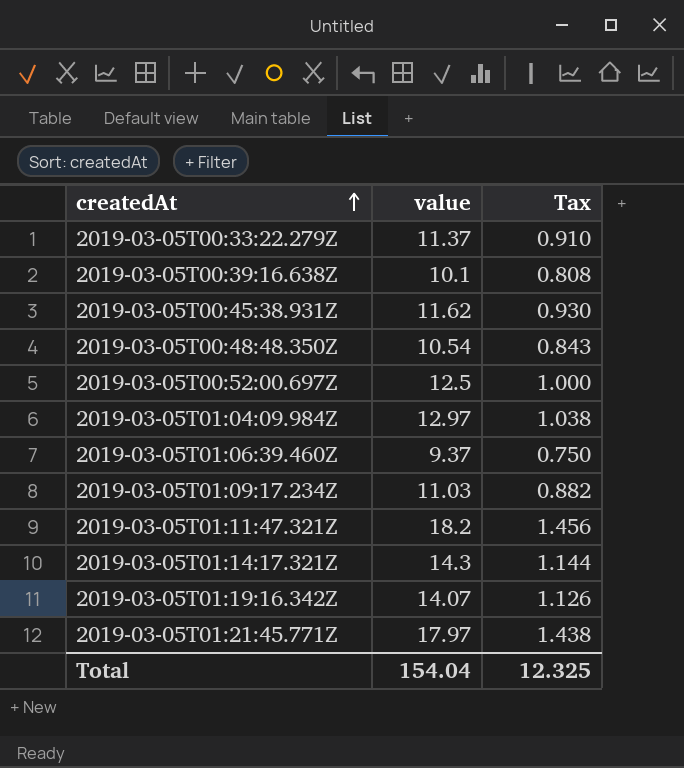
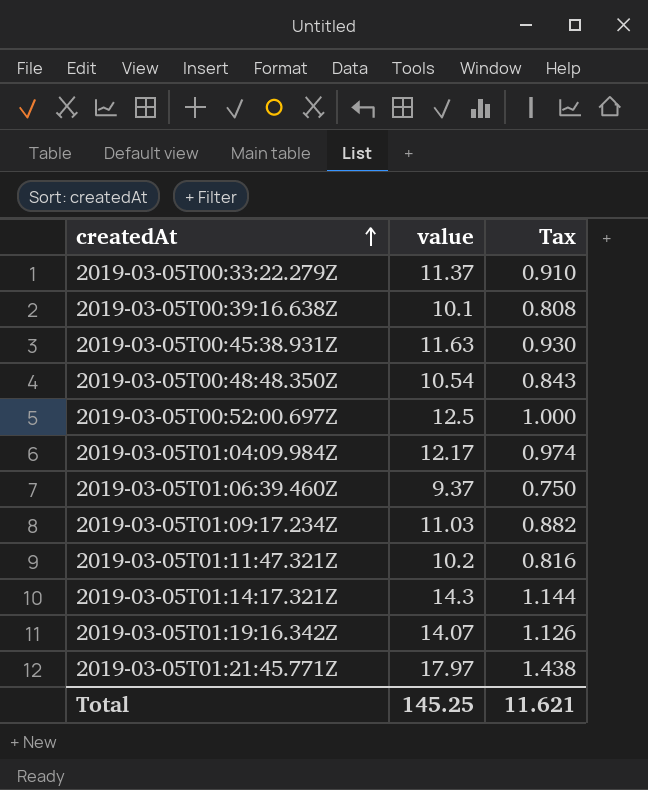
2019-03-05T00:45:38.931Z | value: 11.62 -> 11.63
2019-03-05T01:04:09.984Z | value: 12.97 -> 12.17
2019-03-05T01:04:09.984Z | Tax: 1.038 -> 0.974
2019-03-05T01:11:47.321Z | value: 18.2 -> 10.2
2019-03-05T01:11:47.321Z | Tax: 1.456 -> 0.816
Total | value: 154.04 -> 145.25
Total | Tax: 12.325 -> 11.621

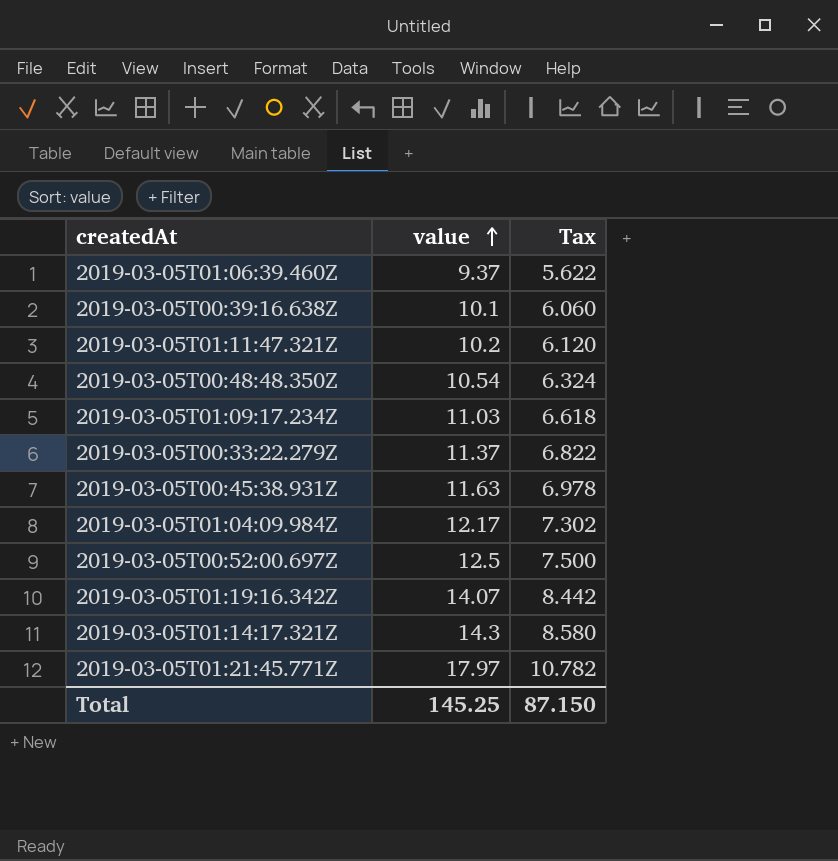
row order: createdAt ascending -> value ascending
column Tax | formula: [value] * 0.08 -> [value] * 0.6
Total | Tax: 11.621 -> 87.150

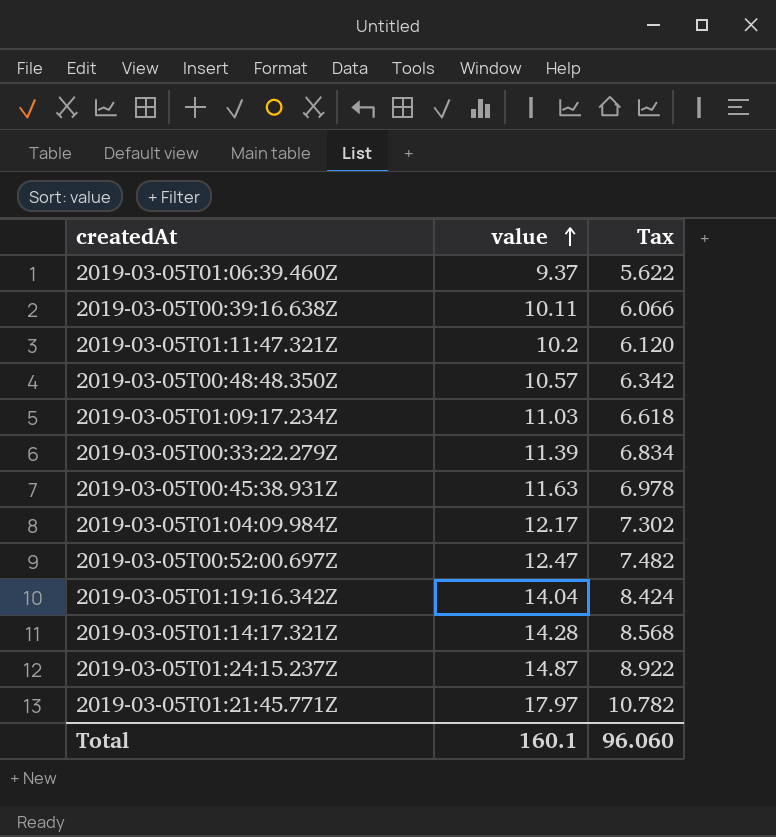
2019-03-05T00:39:16.638Z | value: 10.1 -> 10.11
2019-03-05T00:39:16.638Z | Tax: 6.060 -> 6.066
2019-03-05T00:48:48.350Z | value: 10.54 -> 10.57
2019-03-05T00:48:48.350Z | Tax: 6.324 -> 6.342
2019-03-05T00:33:22.279Z | value: 11.37 -> 11.39
2019-03-05T00:33:22.279Z | Tax: 6.822 -> 6.834
2019-03-05T00:52:00.697Z | value: 12.5 -> 12.47
2019-03-05T00:52:00.697Z | Tax: 7.500 -> 7.482
2019-03-05T01:19:16.342Z | value: 14.07 -> 14.04
2019-03-05T01:19:16.342Z | Tax: 8.442 -> 8.424
2019-03-05T01:14:17.321Z | value: 14.3 -> 14.28
2019-03-05T01:14:17.321Z | Tax: 8.580 -> 8.568
row 2019-03-05T01:24:15.237Z: none -> 14.87 | 8.922
Total | value: 145.25 -> 160.1
Total | Tax: 87.150 -> 96.060

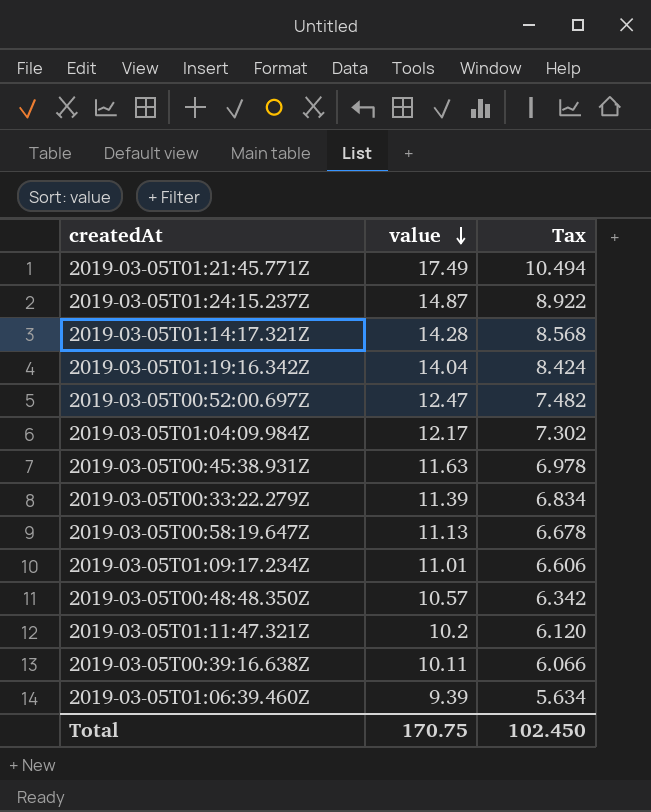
row order: value ascending -> value descending
2019-03-05T01:21:45.771Z | value: 17.97 -> 17.49
2019-03-05T01:21:45.771Z | Tax: 10.782 -> 10.494
row 2019-03-05T00:58:19.647Z: none -> 11.13 | 6.678
2019-03-05T01:09:17.234Z | value: 11.03 -> 11.01
2019-03-05T01:09:17.234Z | Tax: 6.618 -> 6.606
2019-03-05T01:06:39.460Z | value: 9.37 -> 9.39
2019-03-05T01:06:39.460Z | Tax: 5.622 -> 5.634
Total | value: 160.1 -> 170.75
Total | Tax: 96.060 -> 102.450

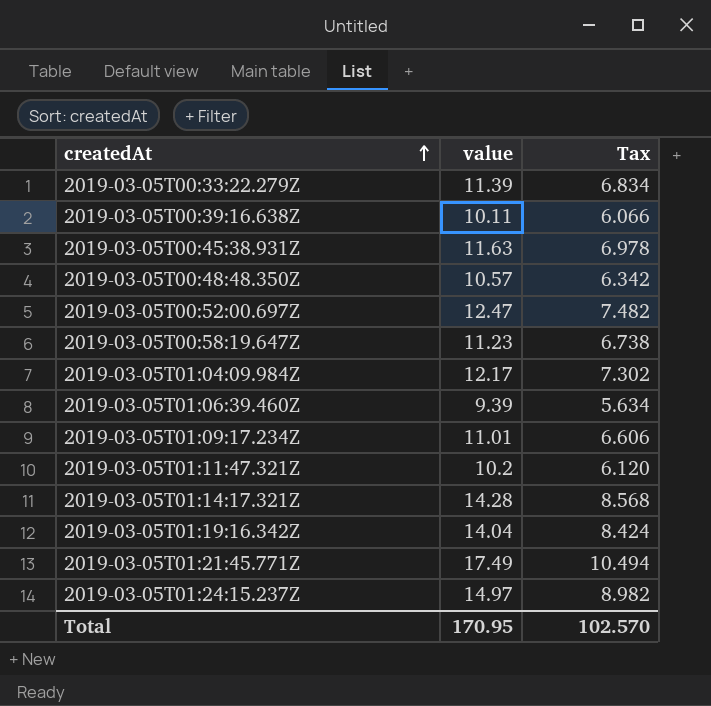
row order: value descending -> createdAt ascending
2019-03-05T00:58:19.647Z | value: 11.13 -> 11.23
2019-03-05T00:58:19.647Z | Tax: 6.678 -> 6.738
2019-03-05T01:24:15.237Z | value: 14.87 -> 14.97
2019-03-05T01:24:15.237Z | Tax: 8.922 -> 8.982
Total | value: 170.75 -> 170.95
Total | Tax: 102.450 -> 102.570

